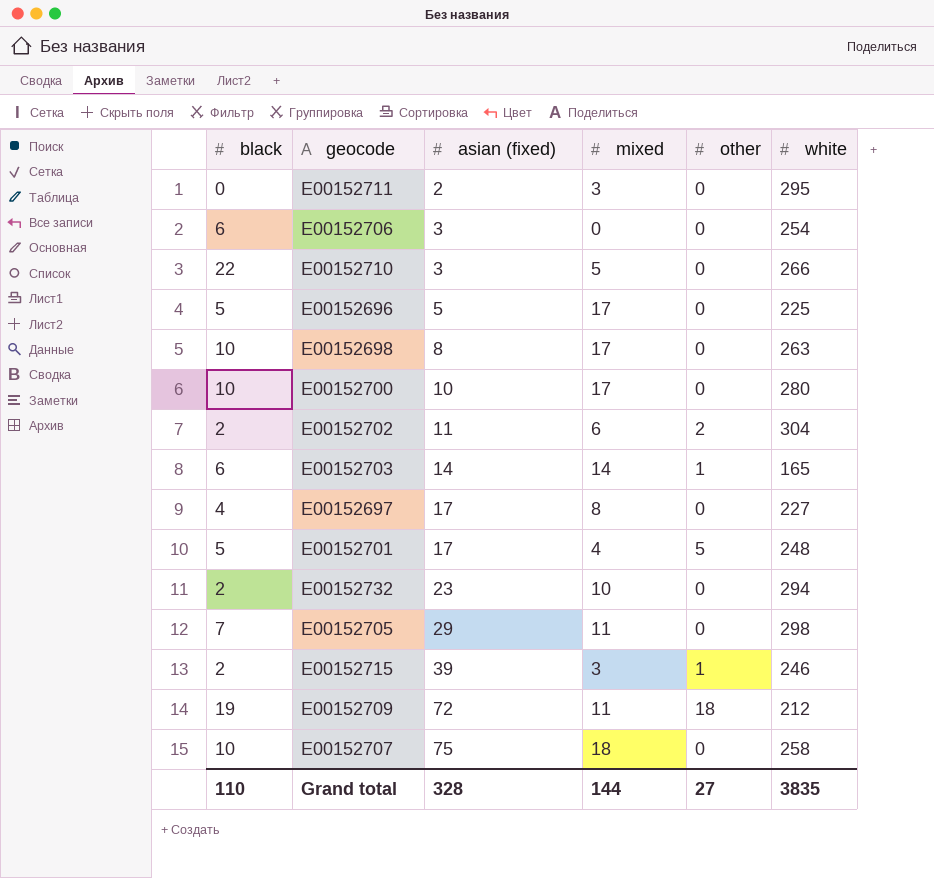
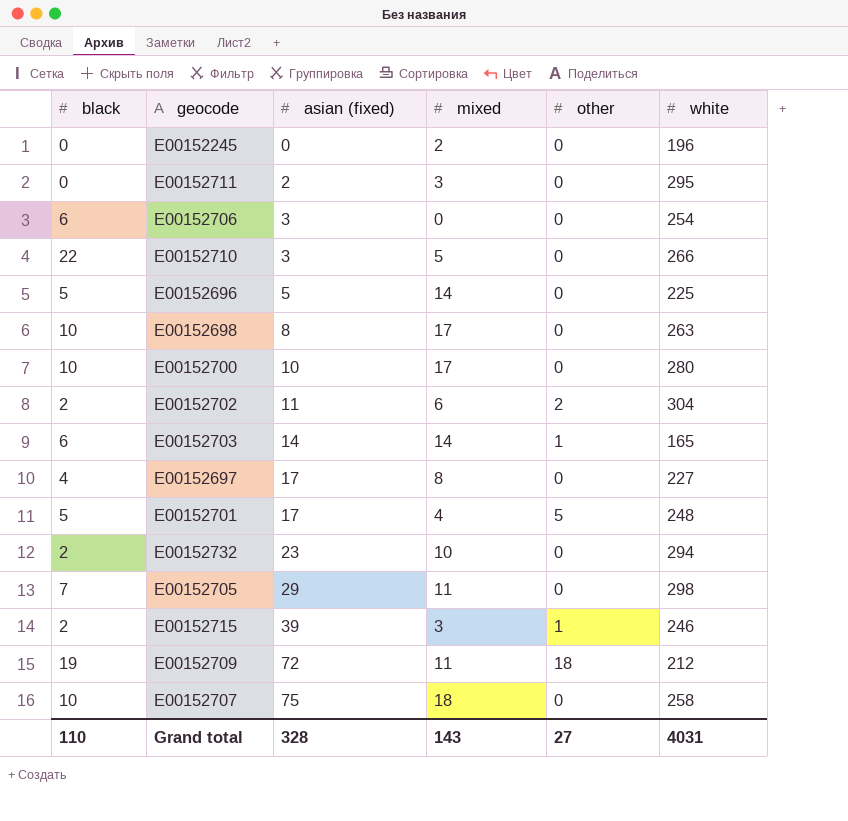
row E00152245: none -> 0 | 0 | 2 | 0 | 196
E00152696 | mixed: 17 -> 14
Grand total | mixed: 144 -> 143
Grand total | white: 3835 -> 4031

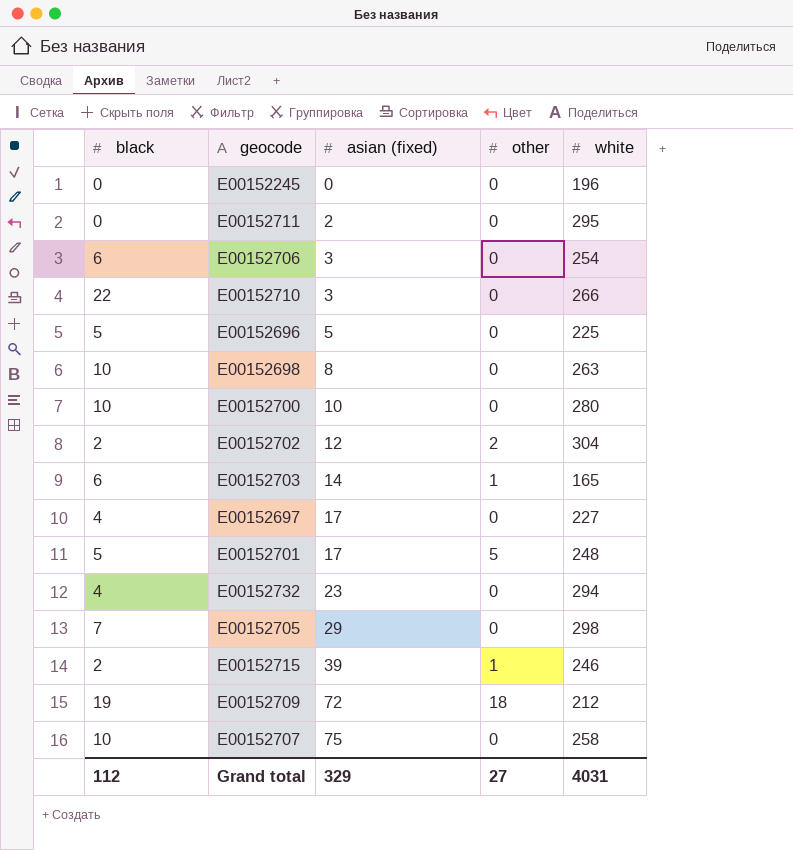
column mixed | position: 4 -> none
E00152702 | asian (fixed): 11 -> 12
E00152732 | black: 2 -> 4
Grand total | black: 110 -> 112
Grand total | asian (fixed): 328 -> 329

